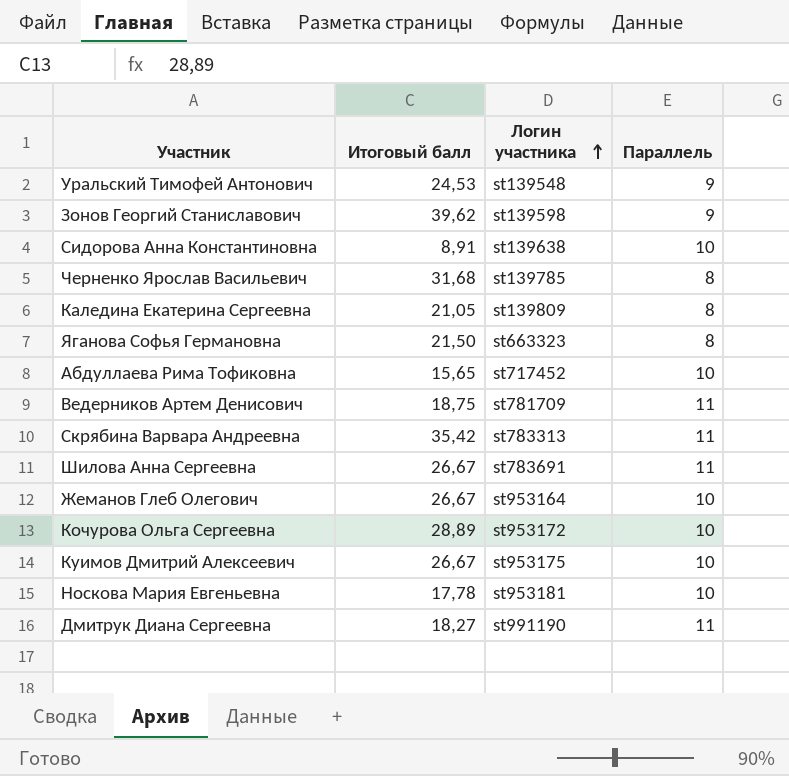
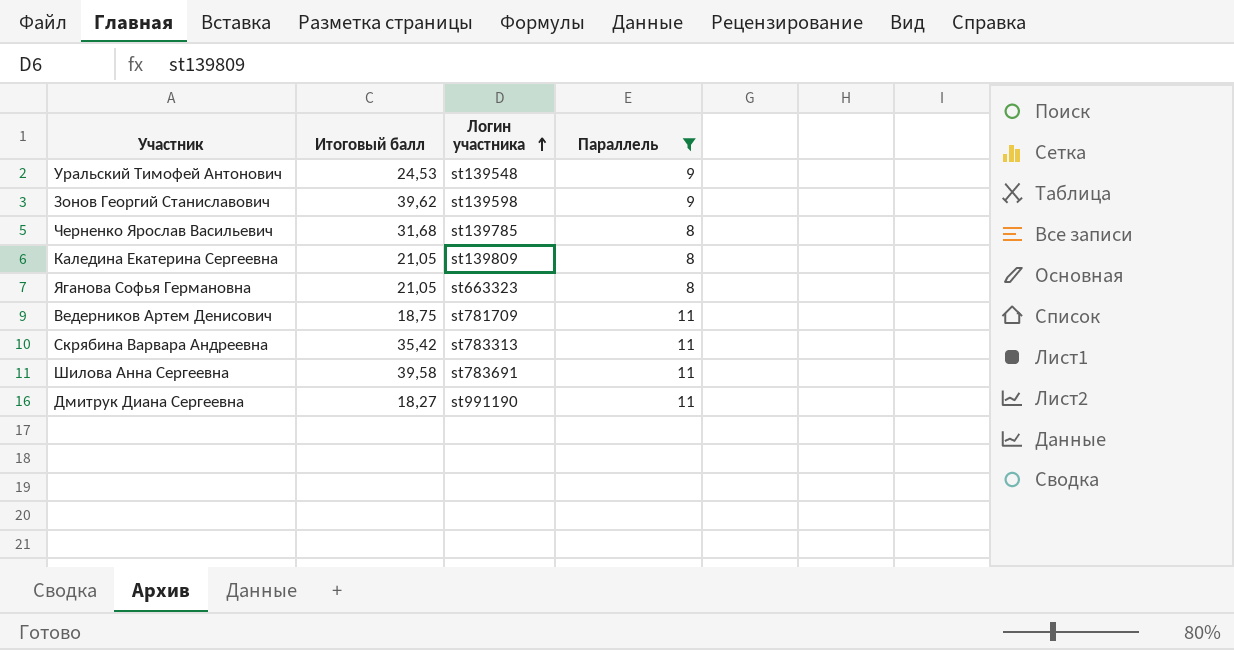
filter: none -> Параллель != 10
Яганова Софья Германовна | Итоговый балл: 21,50 -> 21,05
Шилова Анна Сергеевна | Итоговый балл: 26,67 -> 39,58

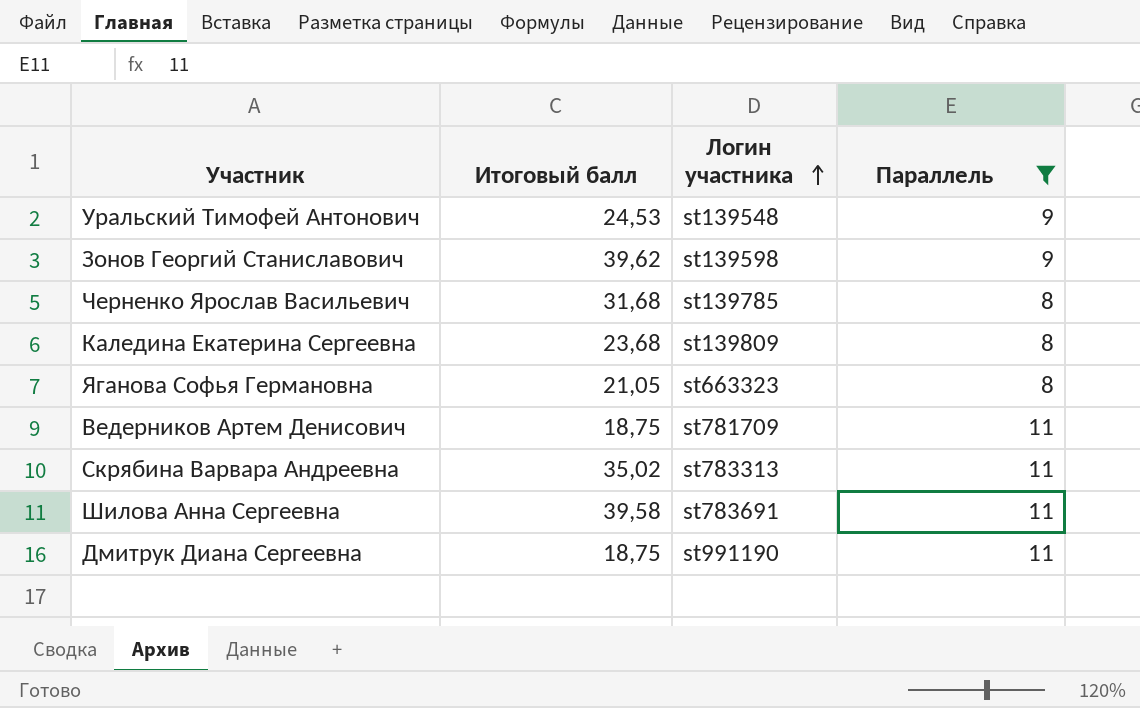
Каледина Екатерина Сергеевна | Итоговый балл: 21,05 -> 23,68
Скрябина Варвара Андреевна | Итоговый балл: 35,42 -> 35,02
Дмитрук Диана Сергеевна | Итоговый балл: 18,27 -> 18,75

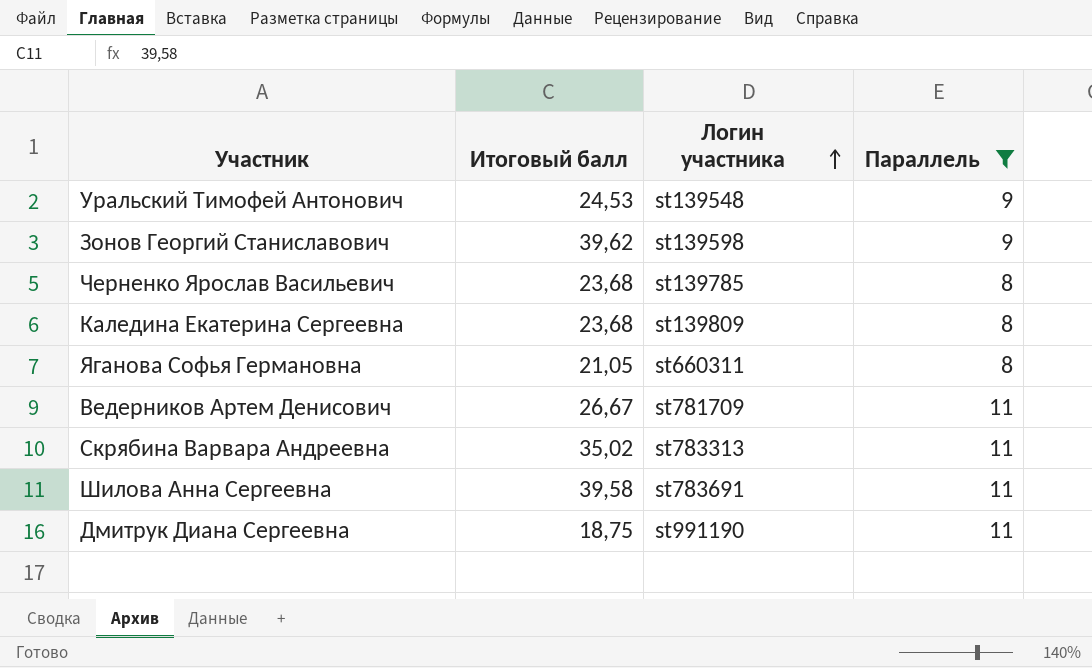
Черненко Ярослав Васильевич | Итоговый балл: 31,68 -> 23,68
Яганова Софья Германовна | Логин участника: st663323 -> st660311
Ведерников Артем Денисович | Итоговый балл: 18,75 -> 26,67

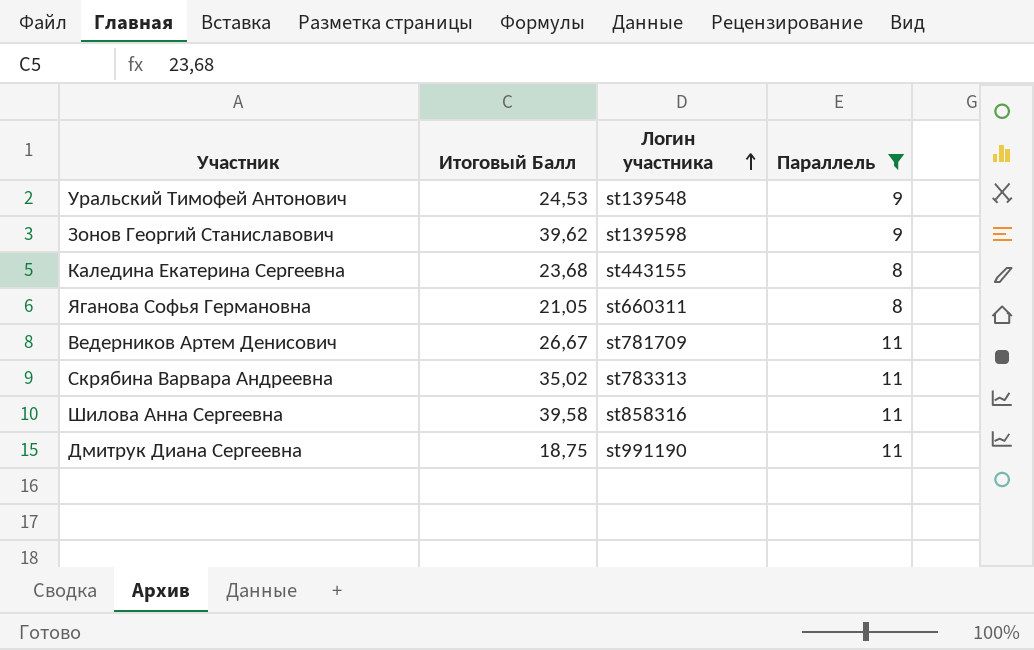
column name: Итоговый балл -> Итоговый Балл
row Черненко Ярослав Васильевич: 23,68 | st139785 | 8 -> none
Каледина Екатерина Сергеевна | Логин участника: st139809 -> st443155
Шилова Анна Сергеевна | Логин участника: st783691 -> st858316

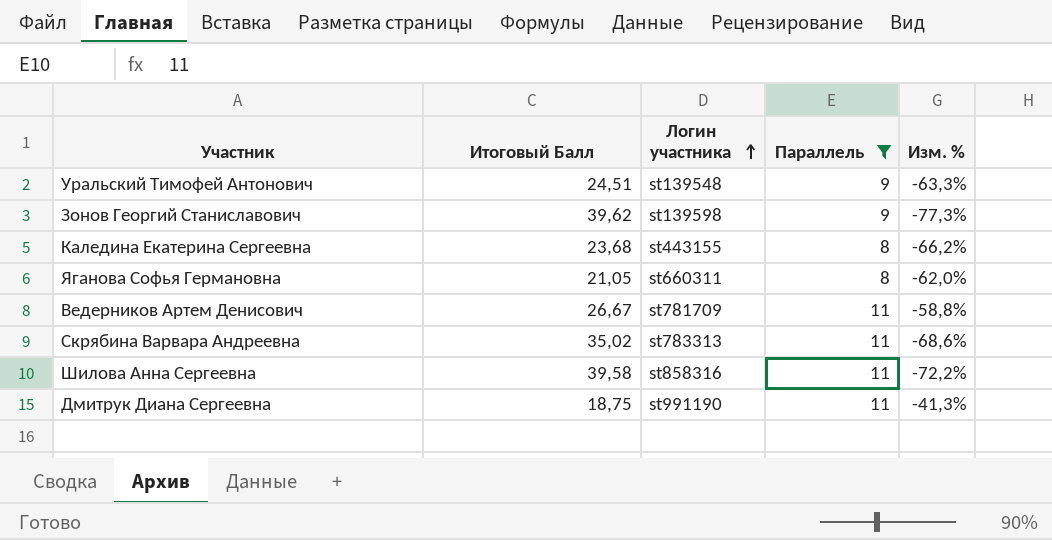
column Изм. % | formula: none -> ([Параллель] - [Итоговый Балл]) / [Итоговый Балл]
Уральский Тимофей Антонович | Итоговый Балл: 24,53 -> 24,51

